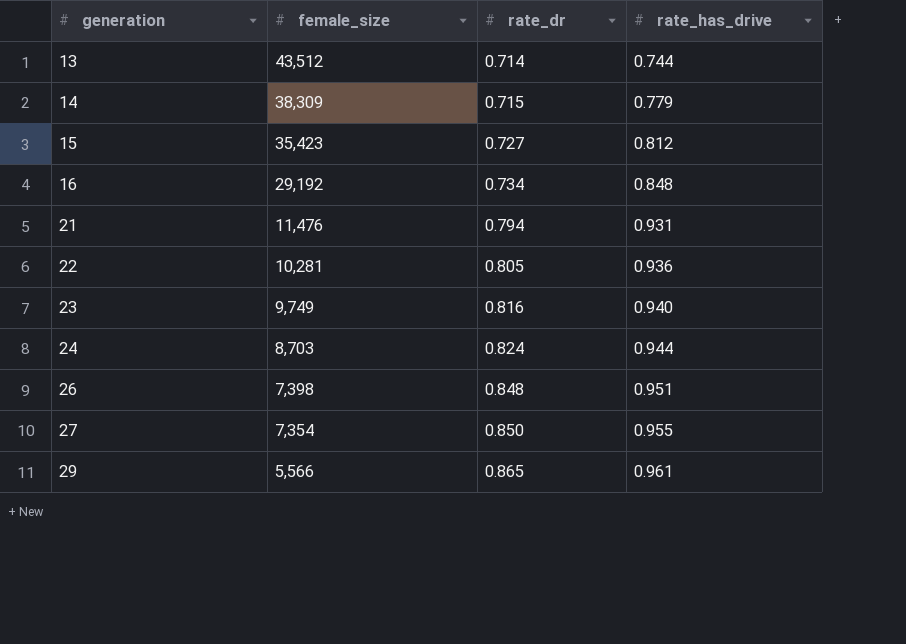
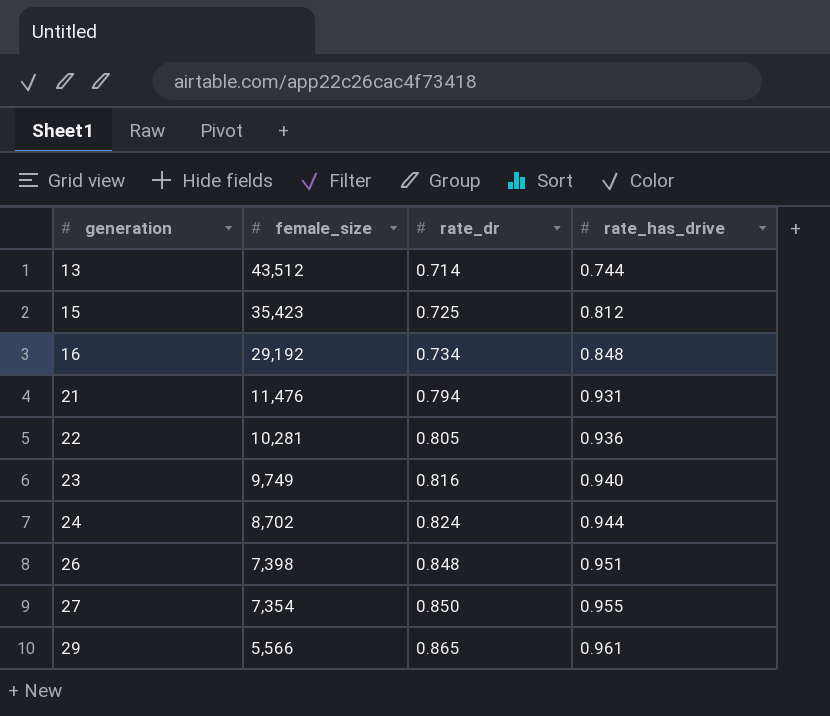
row 14: 38,309 | 0.715 | 0.779 -> none
15 | rate_dr: 0.727 -> 0.725
24 | female_size: 8,703 -> 8,702

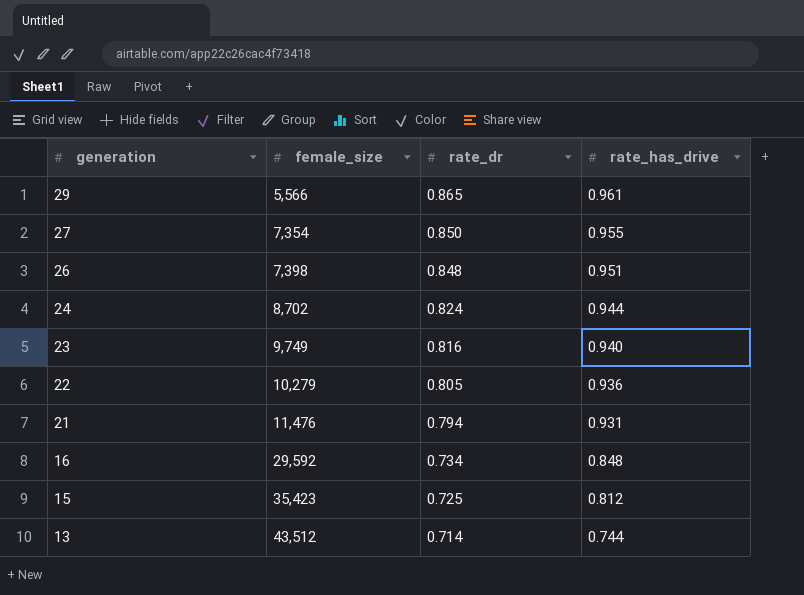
row order: generation ascending -> generation descending
22 | female_size: 10,281 -> 10,279
16 | female_size: 29,192 -> 29,592

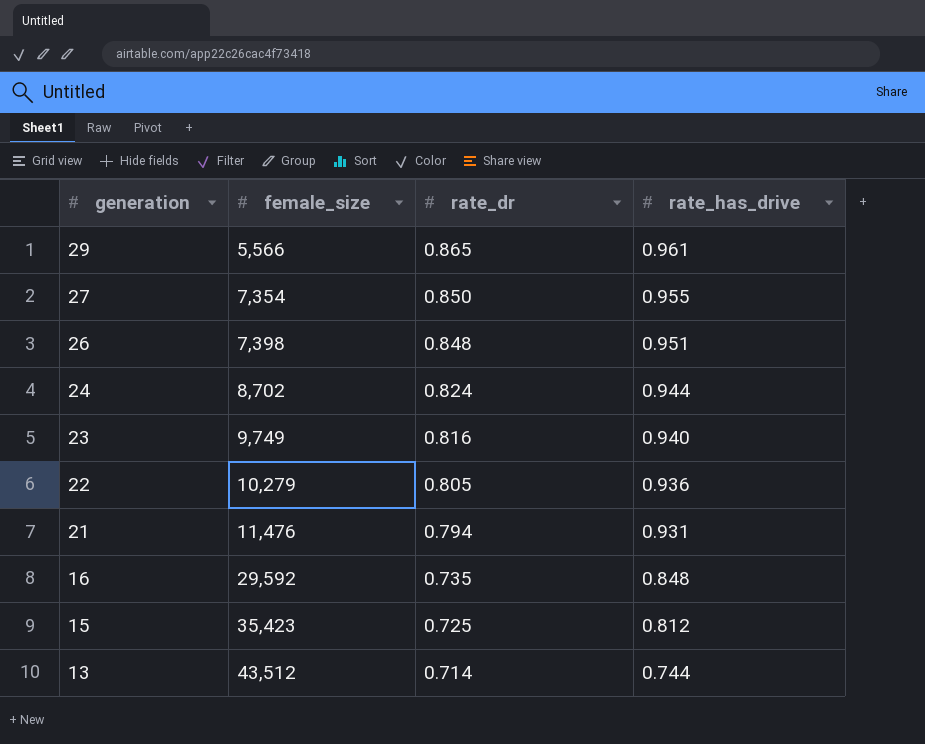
16 | rate_dr: 0.734 -> 0.735

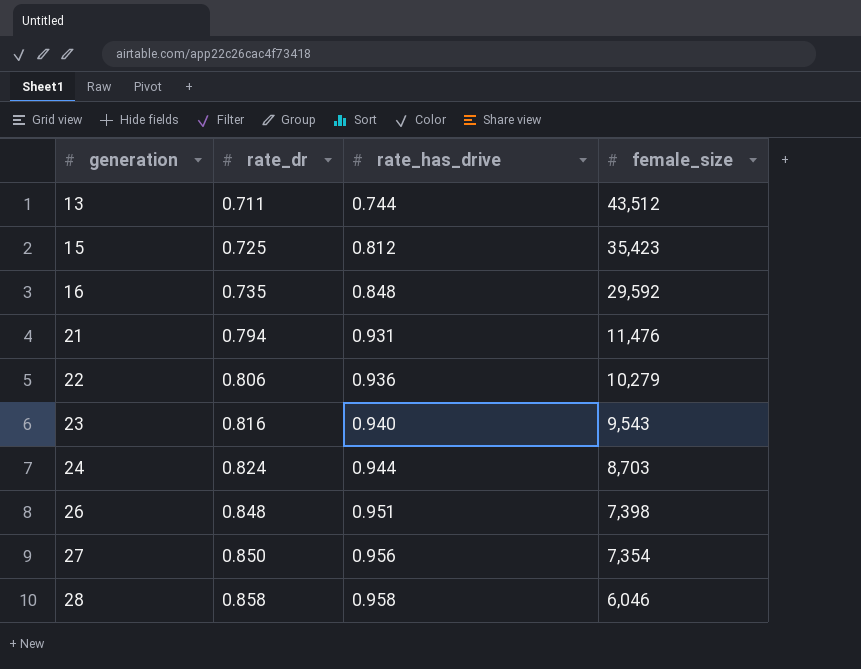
row order: generation descending -> generation ascending
column female_size | position: 2 -> 4
row 29: 5,566 | 0.865 | 0.961 -> none
13 | rate_dr: 0.714 -> 0.711
22 | rate_dr: 0.805 -> 0.806
23 | female_size: 9,749 -> 9,543
24 | female_size: 8,702 -> 8,703
27 | rate_has_drive: 0.955 -> 0.956
row 28: none -> 0.858 | 0.958 | 6,046

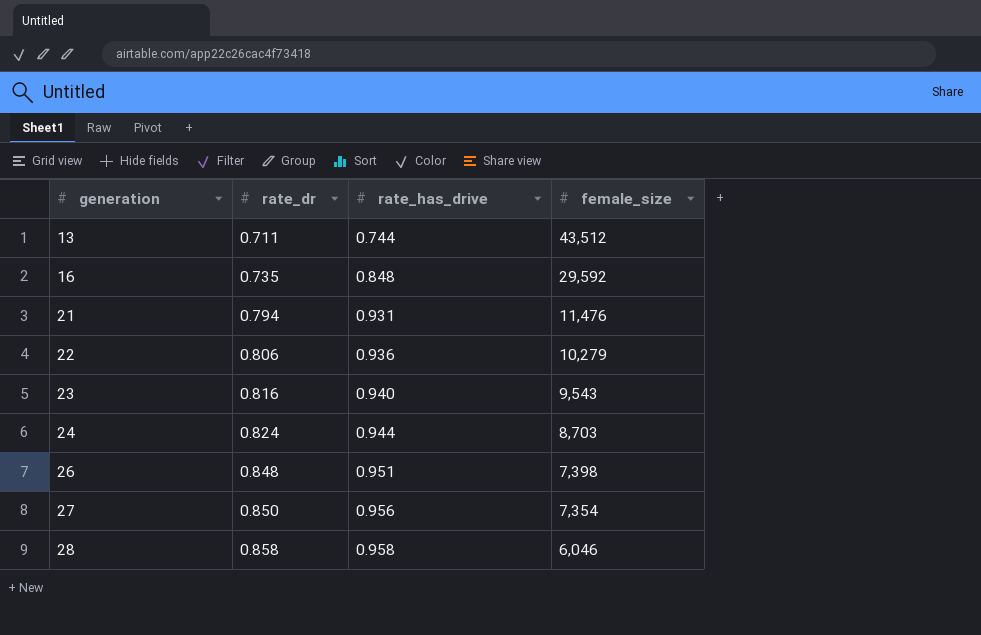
row 15: 0.725 | 0.812 | 35,423 -> none

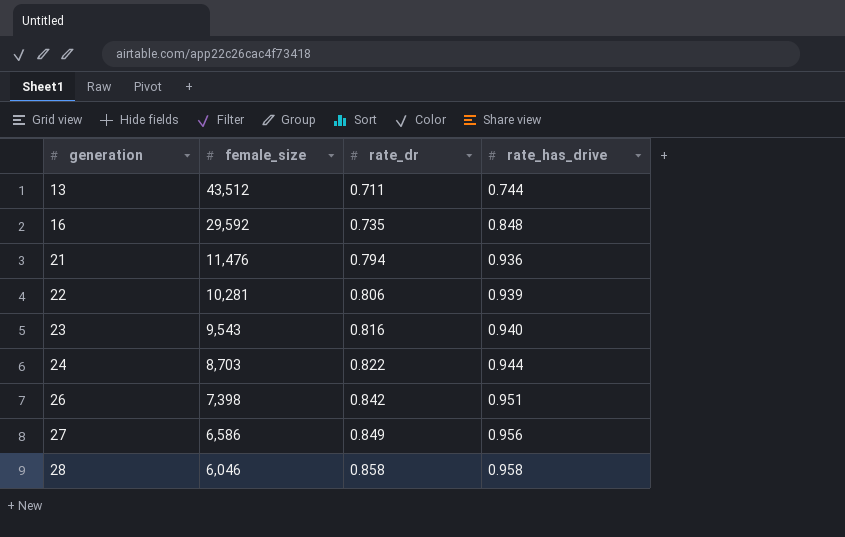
column female_size | position: 4 -> 2
21 | rate_has_drive: 0.931 -> 0.936
22 | female_size: 10,279 -> 10,281
22 | rate_has_drive: 0.936 -> 0.939
24 | rate_dr: 0.824 -> 0.822
26 | rate_dr: 0.848 -> 0.842
27 | female_size: 7,354 -> 6,586
27 | rate_dr: 0.850 -> 0.849

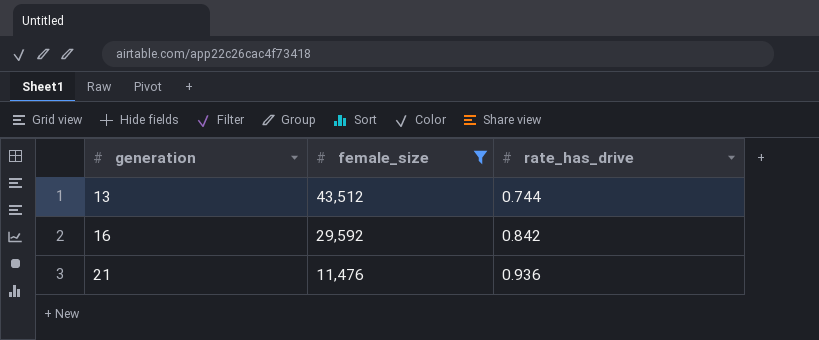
filter: none -> female_size >= 11,476
column rate_dr | position: 3 -> none
16 | rate_has_drive: 0.848 -> 0.842

